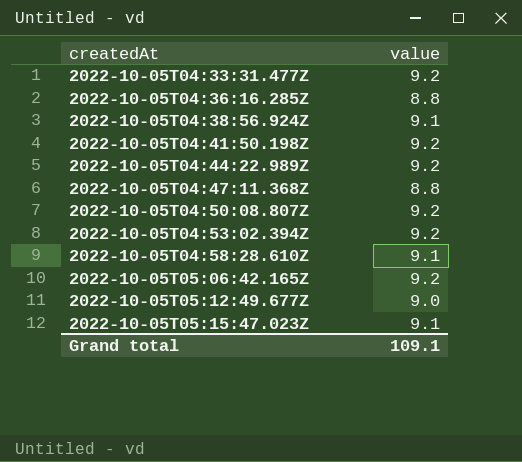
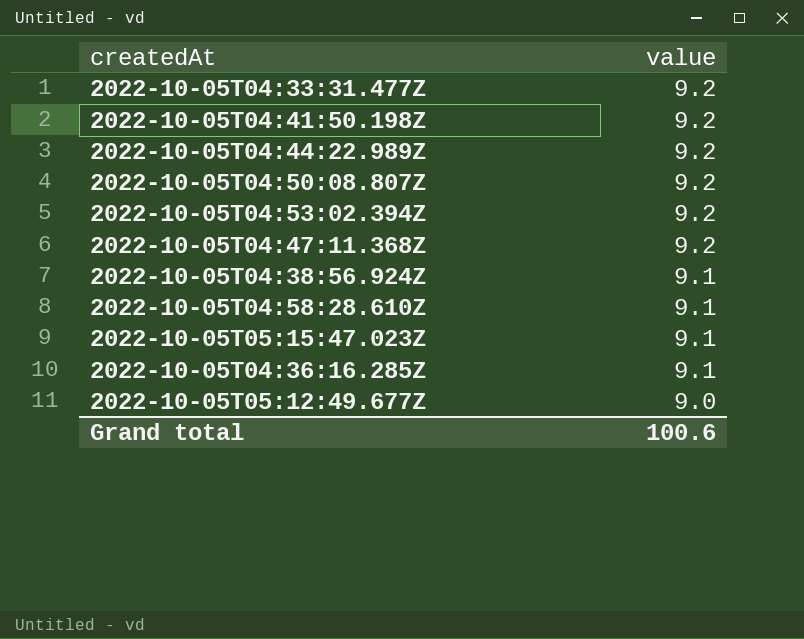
row order: createdAt ascending -> value descending
row 2022-10-05T05:06:42.165Z: 9.2 -> none
2022-10-05T04:47:11.368Z | value: 8.8 -> 9.2
2022-10-05T04:36:16.285Z | value: 8.8 -> 9.1
Grand total | value: 109.1 -> 100.6

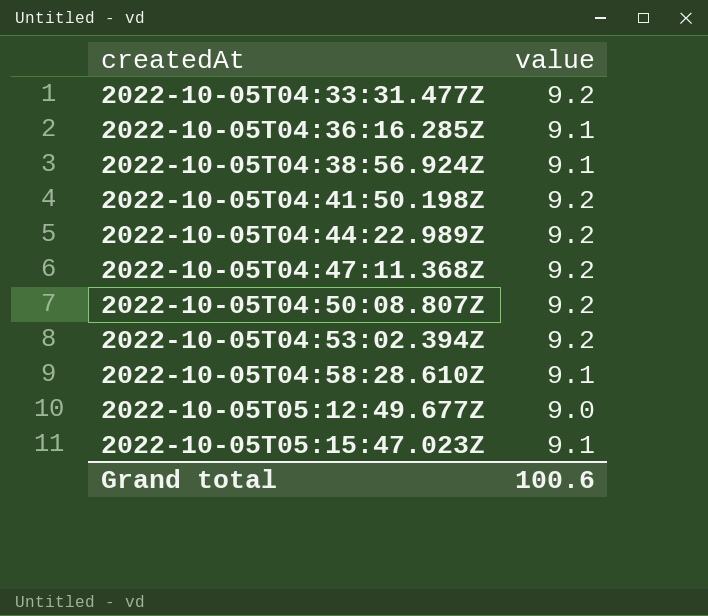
row order: value descending -> createdAt ascending

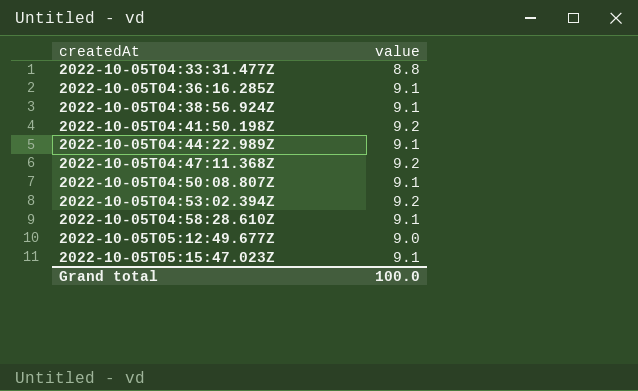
2022-10-05T04:33:31.477Z | value: 9.2 -> 8.8
2022-10-05T04:44:22.989Z | value: 9.2 -> 9.1
2022-10-05T04:50:08.807Z | value: 9.2 -> 9.1
Grand total | value: 100.6 -> 100.0

